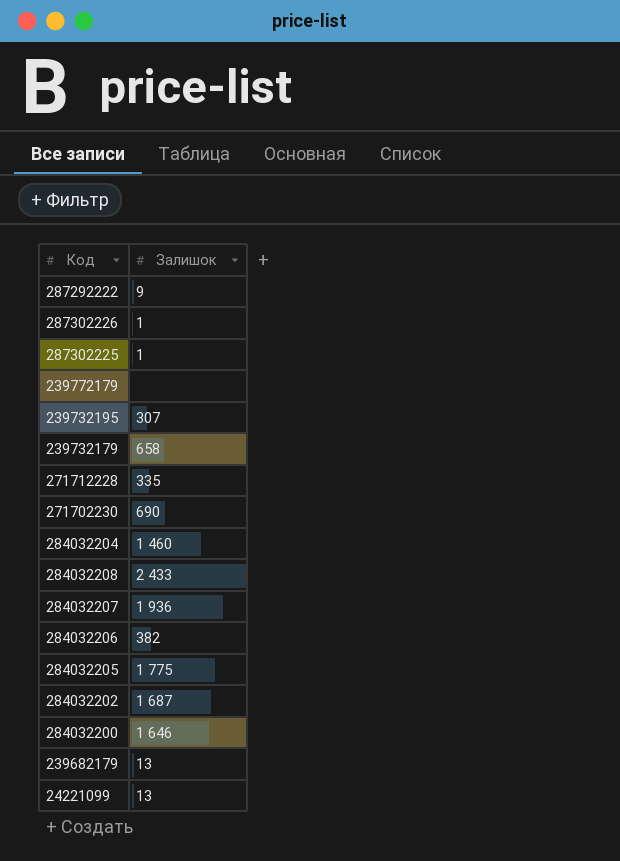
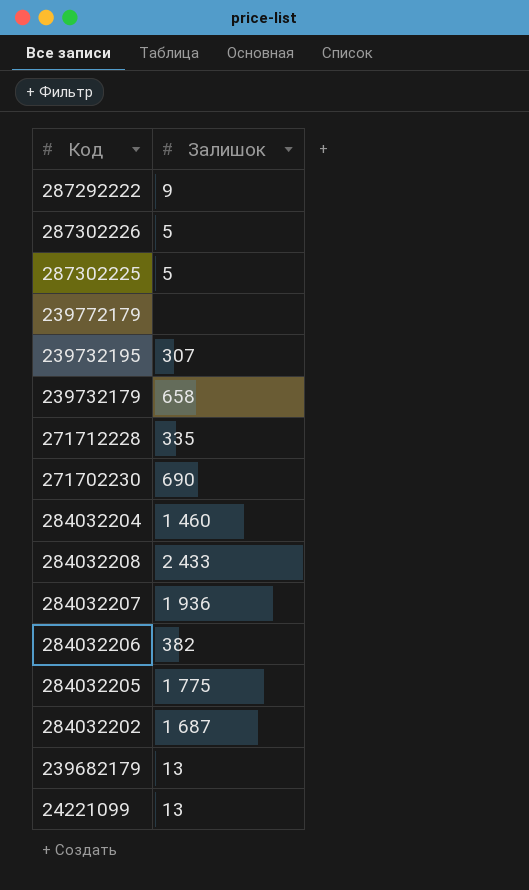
row 284032200: 1 646 -> none
287302226 | Залишок: 1 -> 5
287302225 | Залишок: 1 -> 5

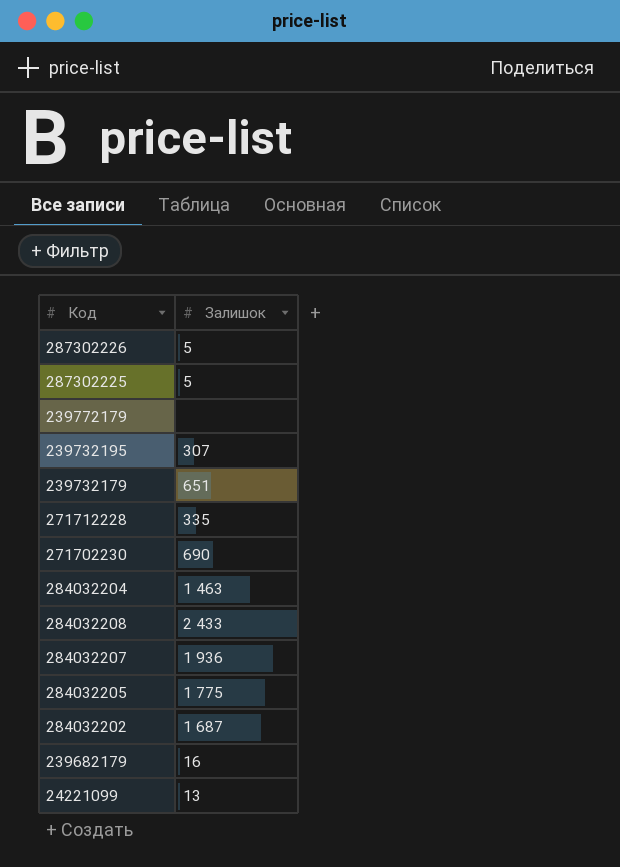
row 287292222: 9 -> none
row 284032206: 382 -> none
239732179 | Залишок: 658 -> 651
284032204 | Залишок: 1 460 -> 1 463
239682179 | Залишок: 13 -> 16

